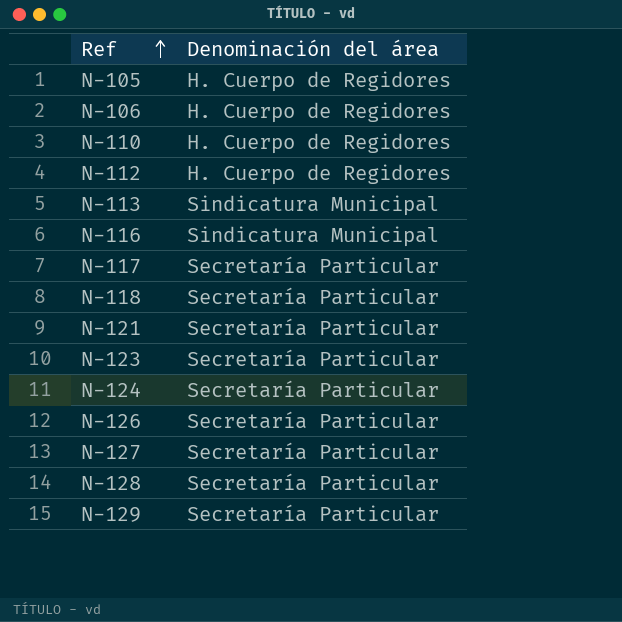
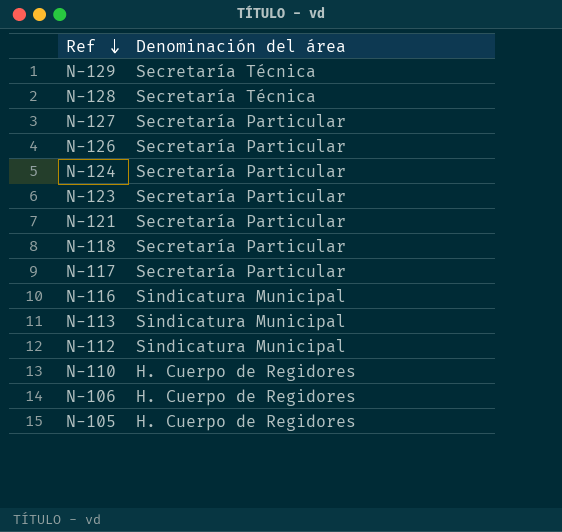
row order: Ref ascending -> Ref descending
N-129 | Denominación del área: Secretaría Particular -> Secretaría Técnica
N-128 | Denominación del área: Secretaría Particular -> Secretaría Técnica
N-112 | Denominación del área: H. Cuerpo de Regidores -> Sindicatura Municipal

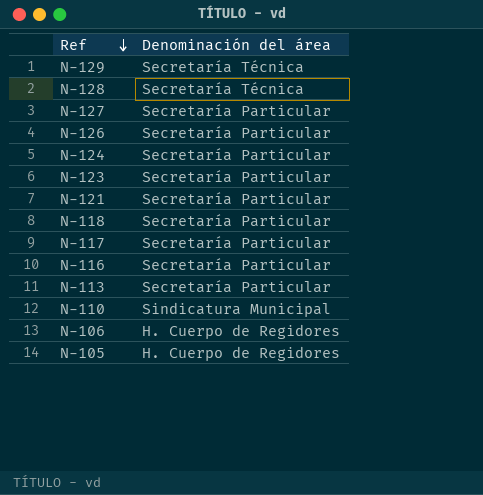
row N-112: Sindicatura Municipal -> none
N-116 | Denominación del área: Sindicatura Municipal -> Secretaría Particular
N-113 | Denominación del área: Sindicatura Municipal -> Secretaría Particular
N-110 | Denominación del área: H. Cuerpo de Regidores -> Sindicatura Municipal

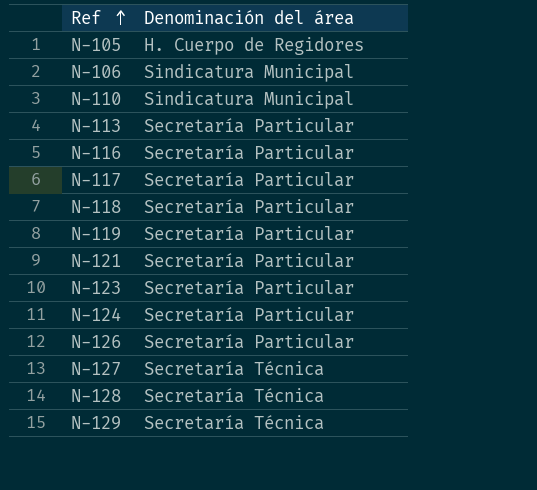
row order: Ref descending -> Ref ascending
N-106 | Denominación del área: H. Cuerpo de Regidores -> Sindicatura Municipal
row N-119: none -> Secretaría Particular
N-127 | Denominación del área: Secretaría Particular -> Secretaría Técnica

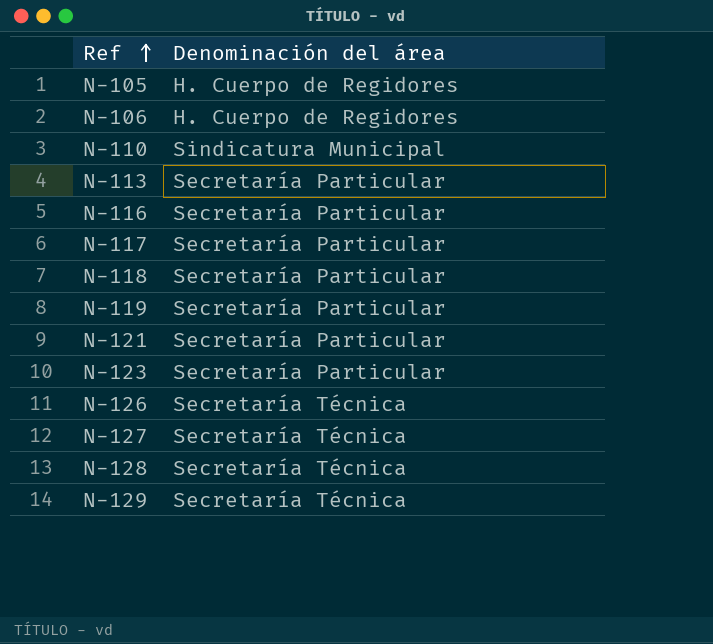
row N-124: Secretaría Particular -> none
N-106 | Denominación del área: Sindicatura Municipal -> H. Cuerpo de Regidores
N-126 | Denominación del área: Secretaría Particular -> Secretaría Técnica

